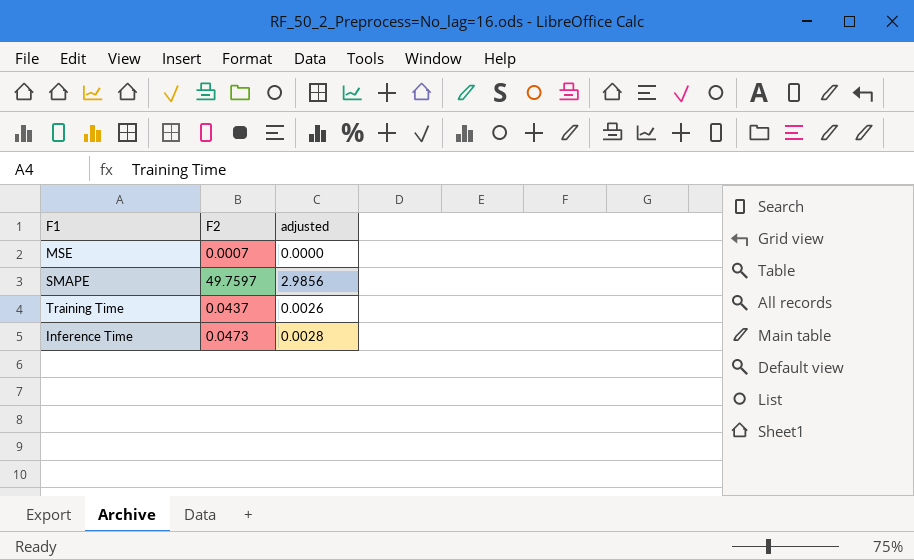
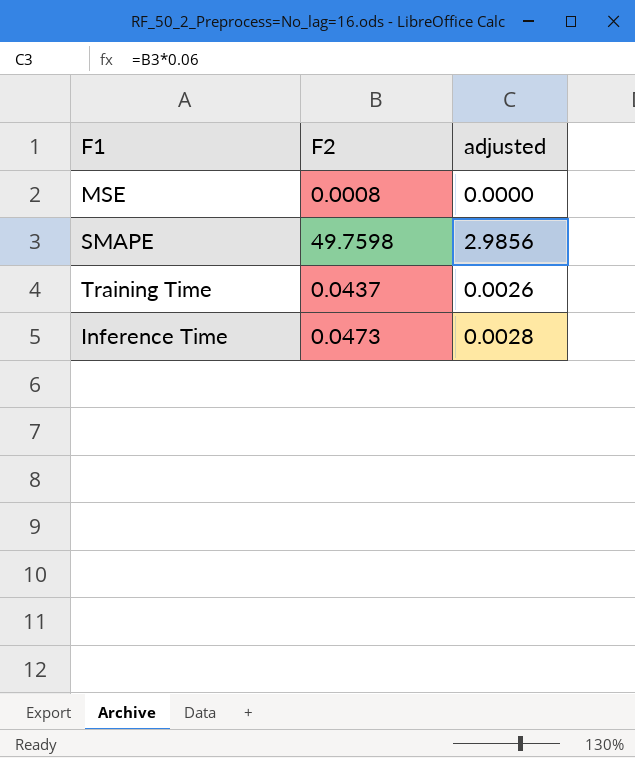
MSE | F2: 0.0007 -> 0.0008
SMAPE | F2: 49.7597 -> 49.7598

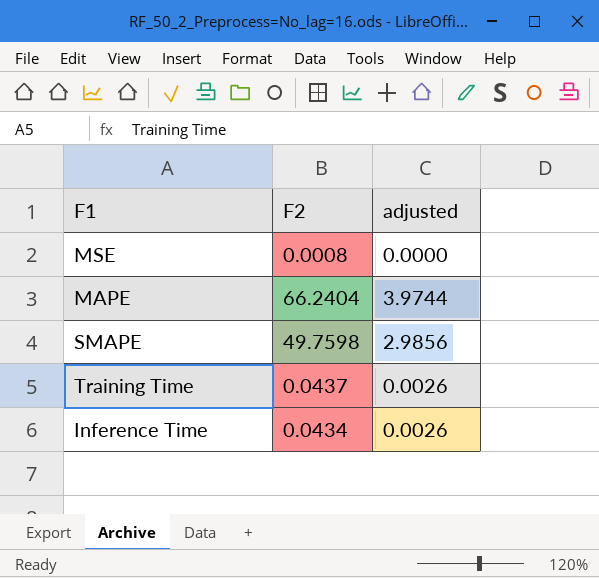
row MAPE: none -> 66.2404 | 3.9744
Inference Time | F2: 0.0473 -> 0.0434
Inference Time | adjusted: 0.0028 -> 0.0026

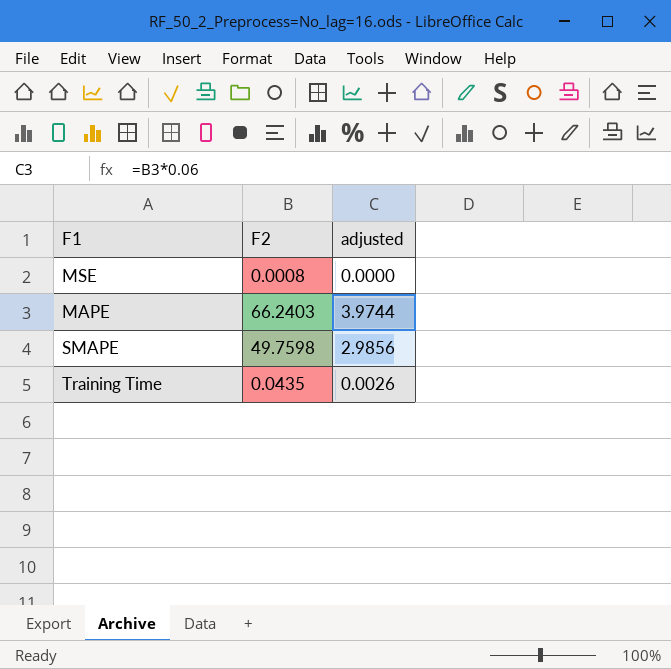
row Inference Time: 0.0434 | 0.0026 -> none
MAPE | F2: 66.2404 -> 66.2403
Training Time | F2: 0.0437 -> 0.0435

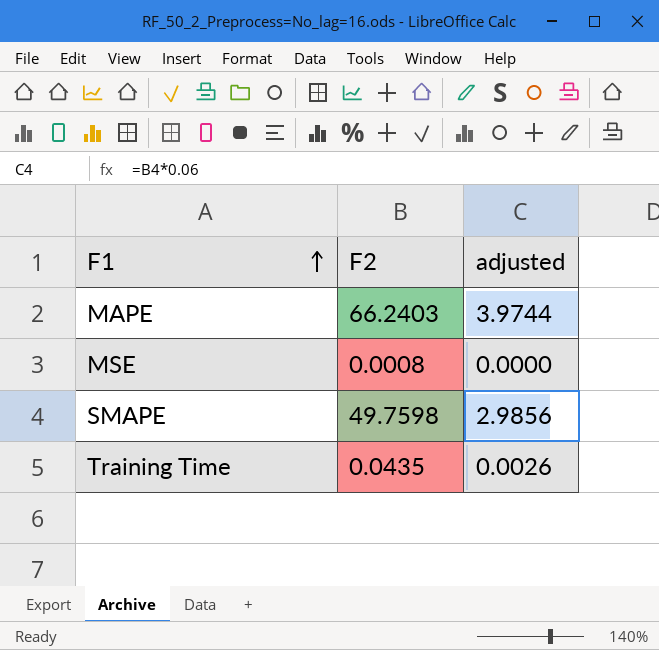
row order: none -> F1 ascending

